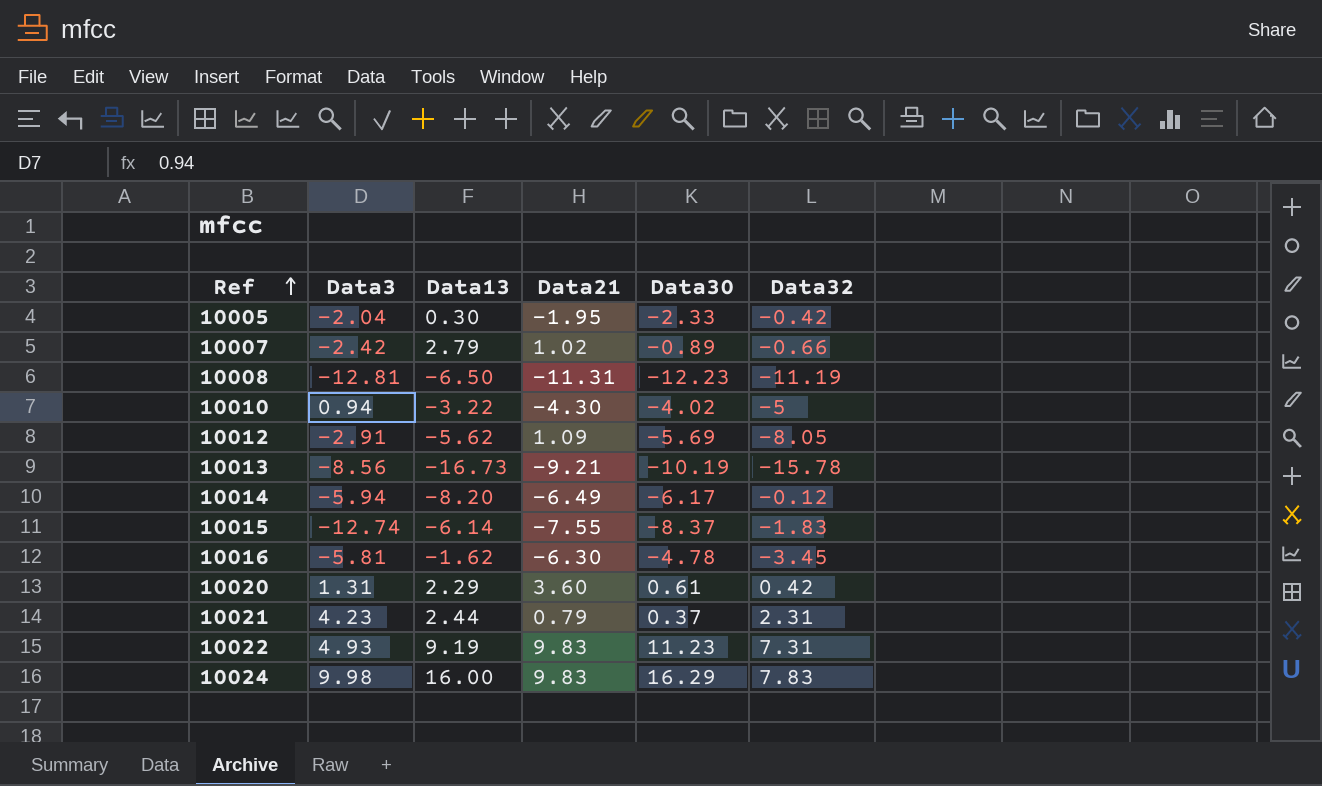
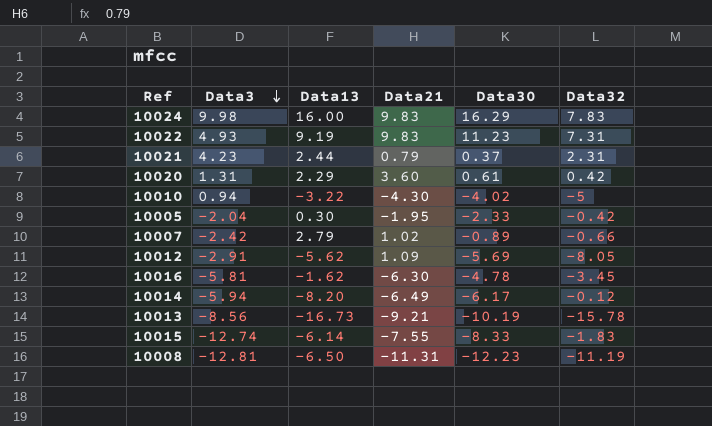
row order: Ref ascending -> Data3 descending
10015 | Data30: -8.37 -> -8.33

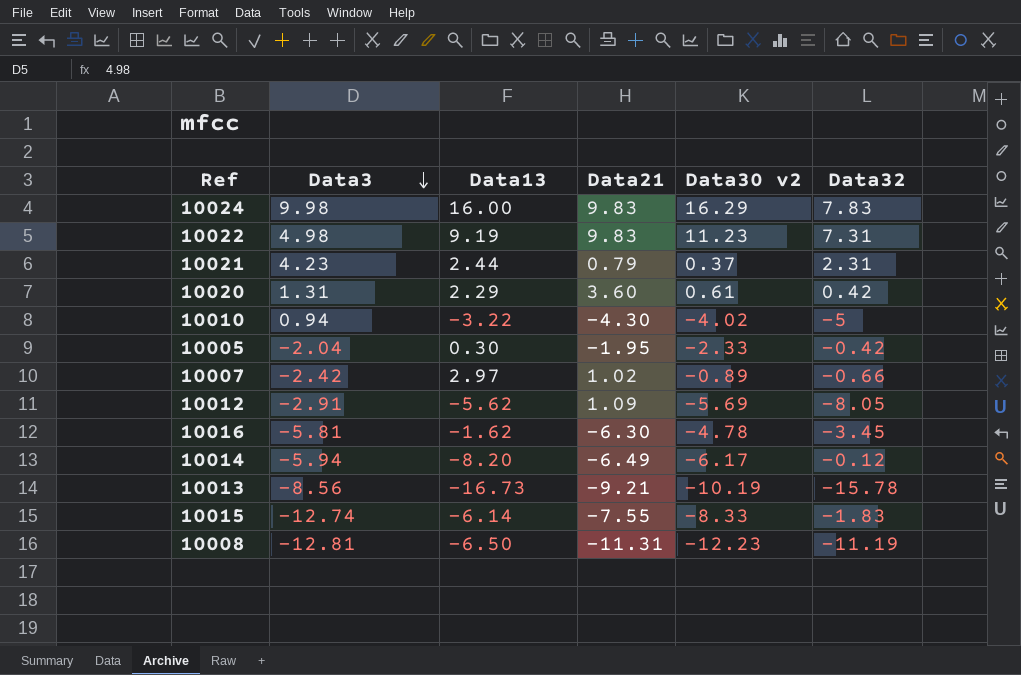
column name: Data30 -> Data30 v2
10022 | Data3: 4.93 -> 4.98
10007 | Data13: 2.79 -> 2.97

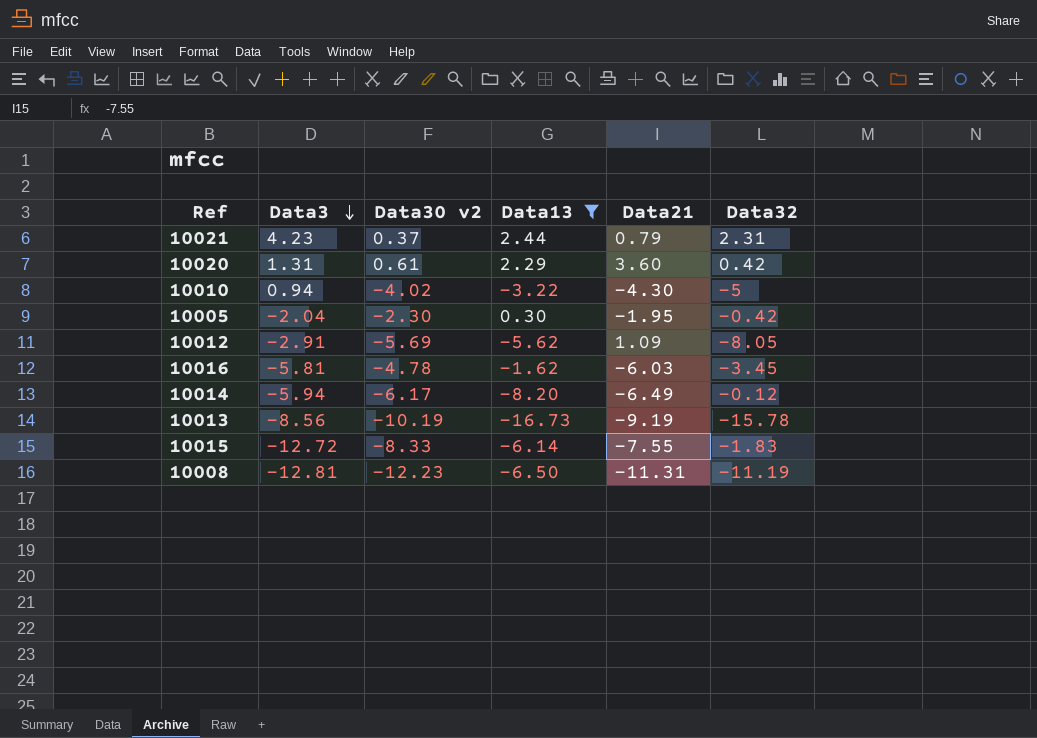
filter: none -> Data13 <= 2.44
column Data30 v2 | position: 5 -> 3
10005 | Data30 v2: -2.33 -> -2.30
10016 | Data21: -6.30 -> -6.03
10013 | Data21: -9.21 -> -9.19
10015 | Data3: -12.74 -> -12.72

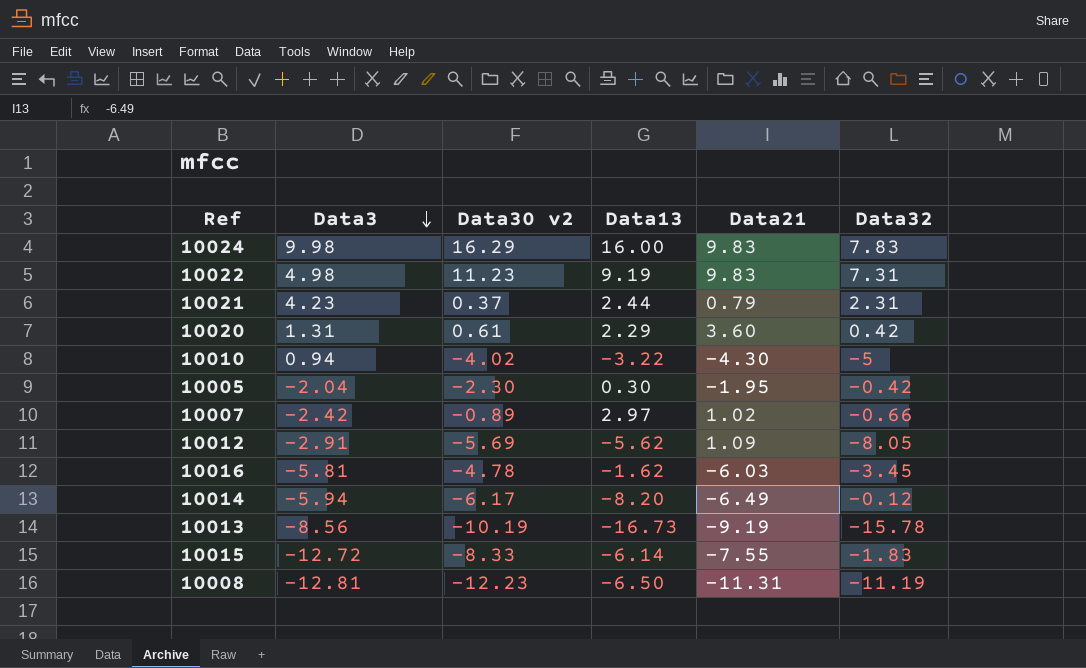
filter: Data13 <= 2.44 -> none

